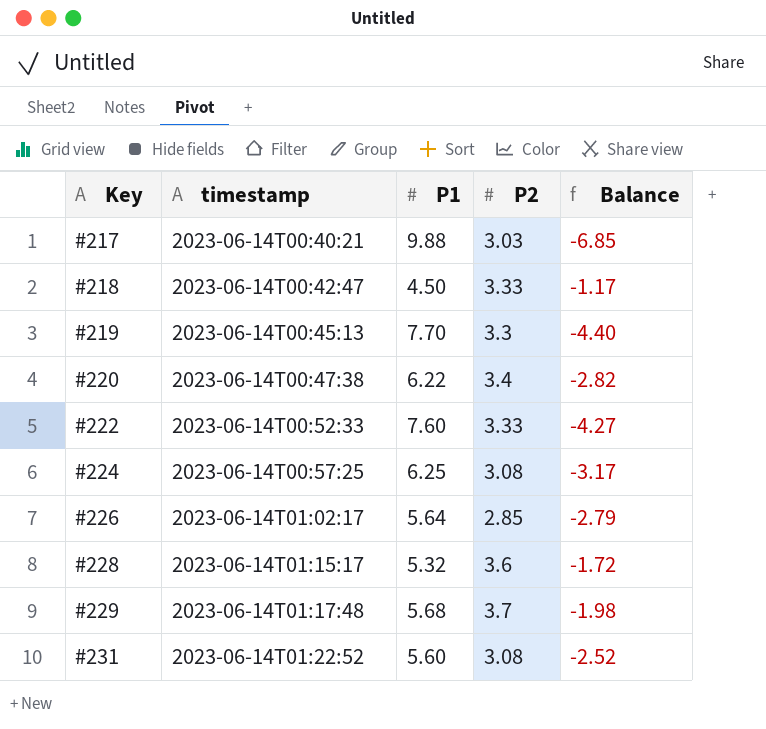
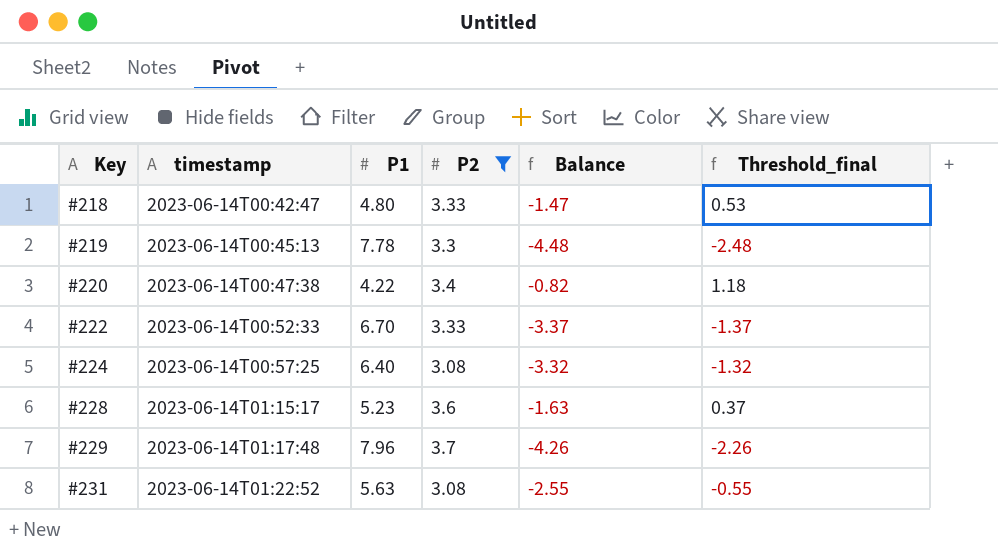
filter: none -> P2 >= 3.08
column Threshold_final | formula: none -> [Balance] + 2
#218 | P1: 4.50 -> 4.80
#218 | Balance: -1.17 -> -1.47
#219 | P1: 7.70 -> 7.78
#219 | Balance: -4.40 -> -4.48
#220 | P1: 6.22 -> 4.22
#220 | Balance: -2.82 -> -0.82
#222 | P1: 7.60 -> 6.70
#222 | Balance: -4.27 -> -3.37
#224 | P1: 6.25 -> 6.40
#224 | Balance: -3.17 -> -3.32
#228 | P1: 5.32 -> 5.23
#228 | Balance: -1.72 -> -1.63
#229 | P1: 5.68 -> 7.96
#229 | Balance: -1.98 -> -4.26
#231 | P1: 5.60 -> 5.63
#231 | Balance: -2.52 -> -2.55

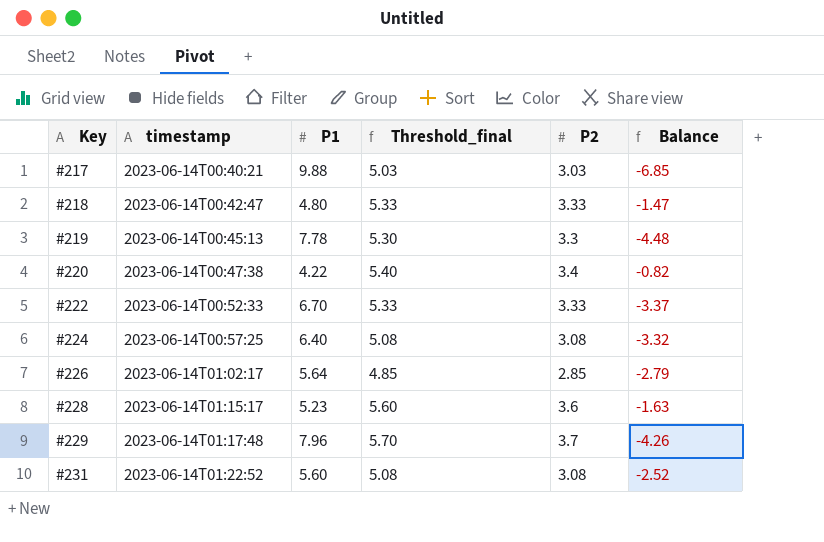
filter: P2 >= 3.08 -> none
column Threshold_final | formula: [Balance] + 2 -> [P2] + 2
column Threshold_final | position: 6 -> 4
#231 | P1: 5.63 -> 5.60
#231 | Balance: -2.55 -> -2.52

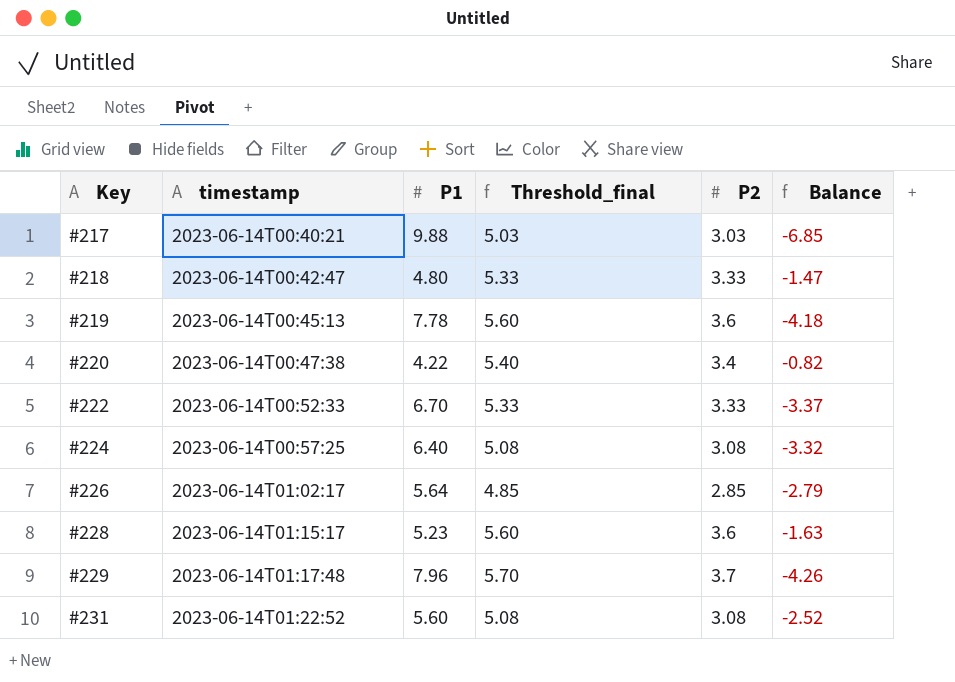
#219 | Threshold_final: 5.30 -> 5.60
#219 | P2: 3.3 -> 3.6
#219 | Balance: -4.48 -> -4.18

